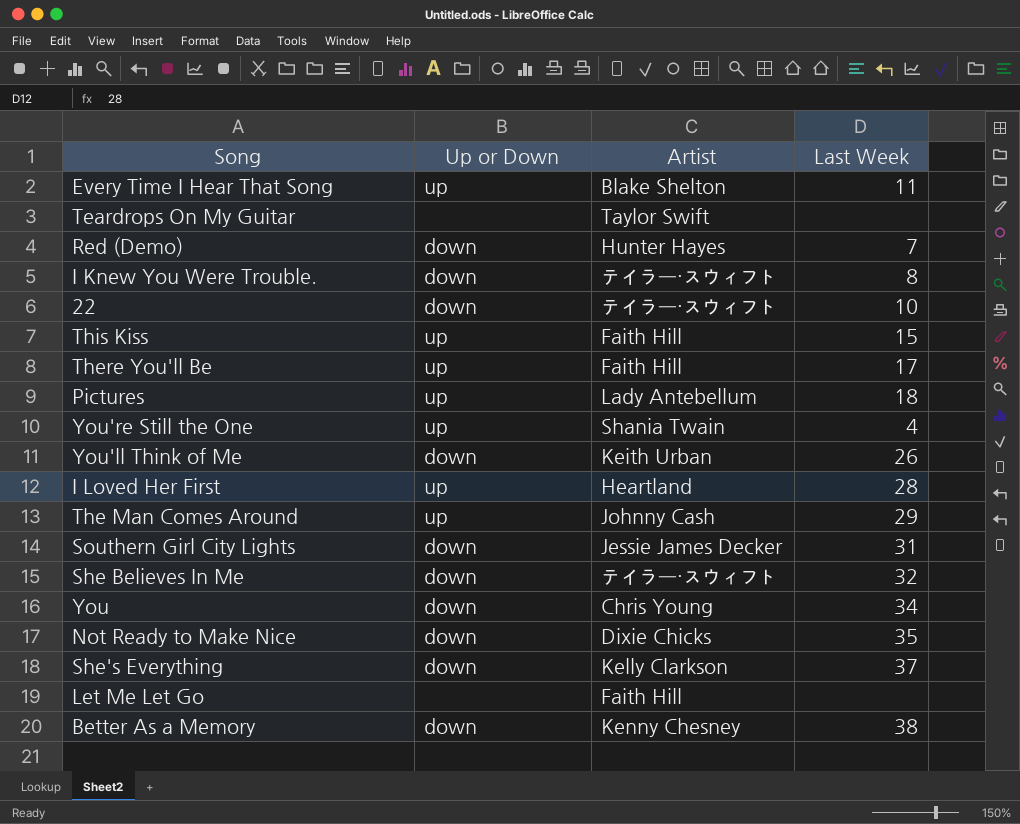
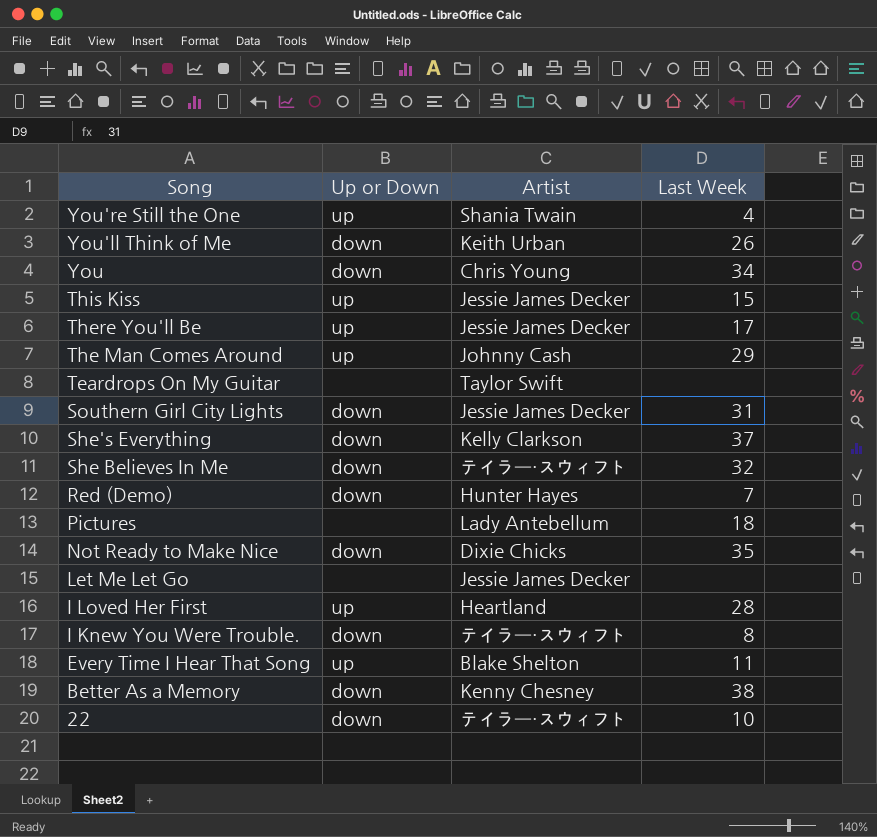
row order: none -> Song descending
This Kiss | Artist: Faith Hill -> Jessie James Decker
There You'll Be | Artist: Faith Hill -> Jessie James Decker
Pictures | Up or Down: up -> none
Let Me Let Go | Artist: Faith Hill -> Jessie James Decker

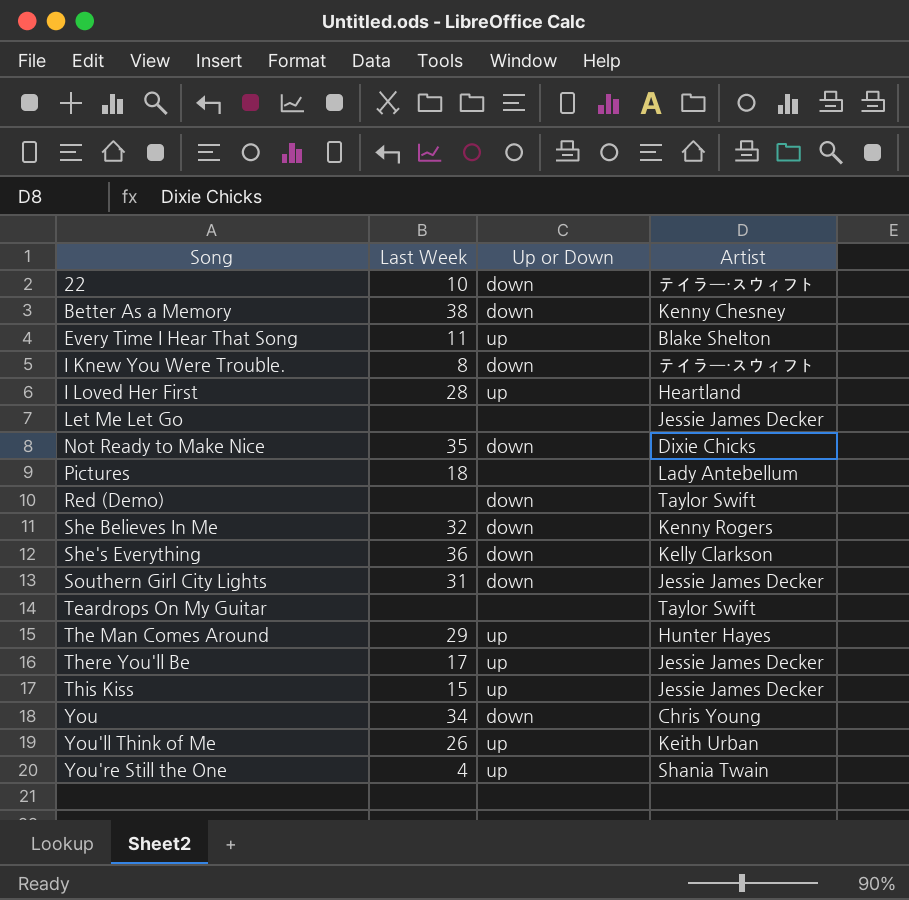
row order: Song descending -> Song ascending
column Last Week | position: 4 -> 2
Red (Demo) | Last Week: 7 -> none
Red (Demo) | Artist: Hunter Hayes -> Taylor Swift
She Believes In Me | Artist: テイラー・スウィフト -> Kenny Rogers
She's Everything | Last Week: 37 -> 36
The Man Comes Around | Artist: Johnny Cash -> Hunter Hayes
You'll Think of Me | Up or Down: down -> up

